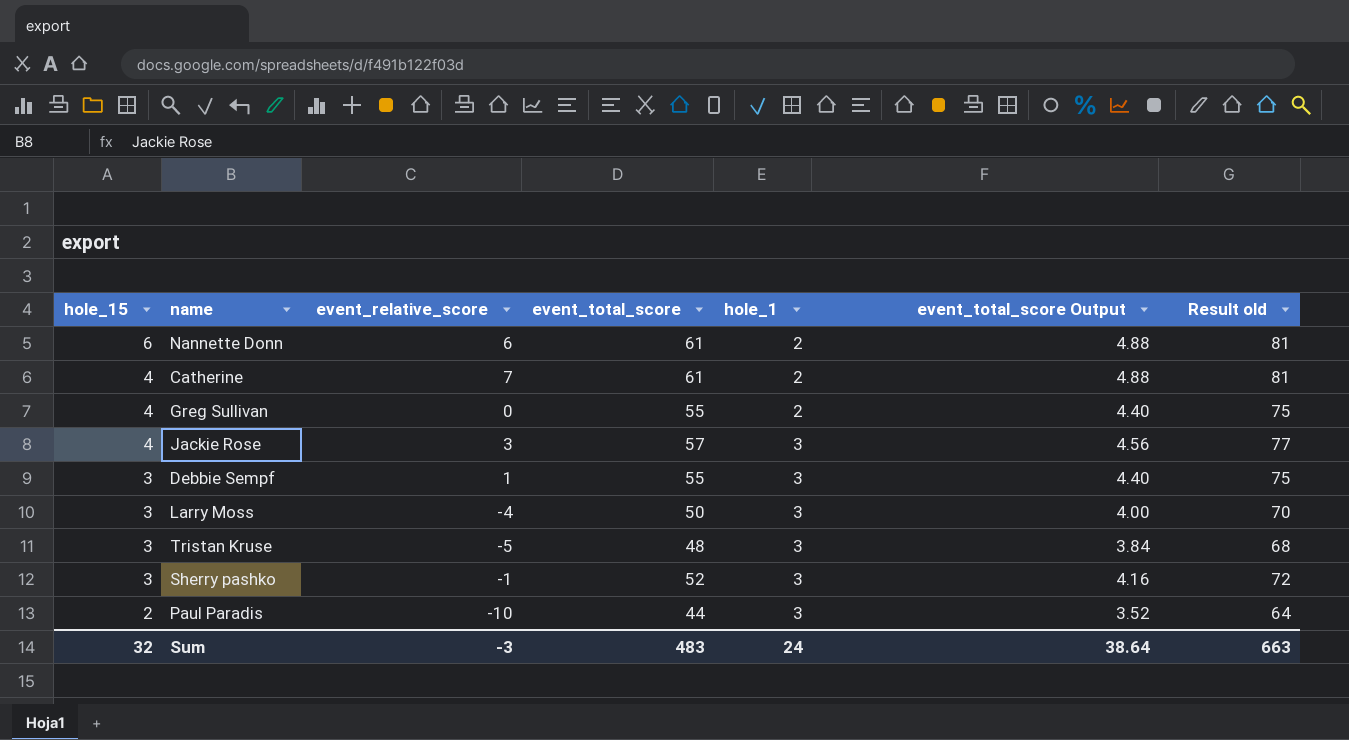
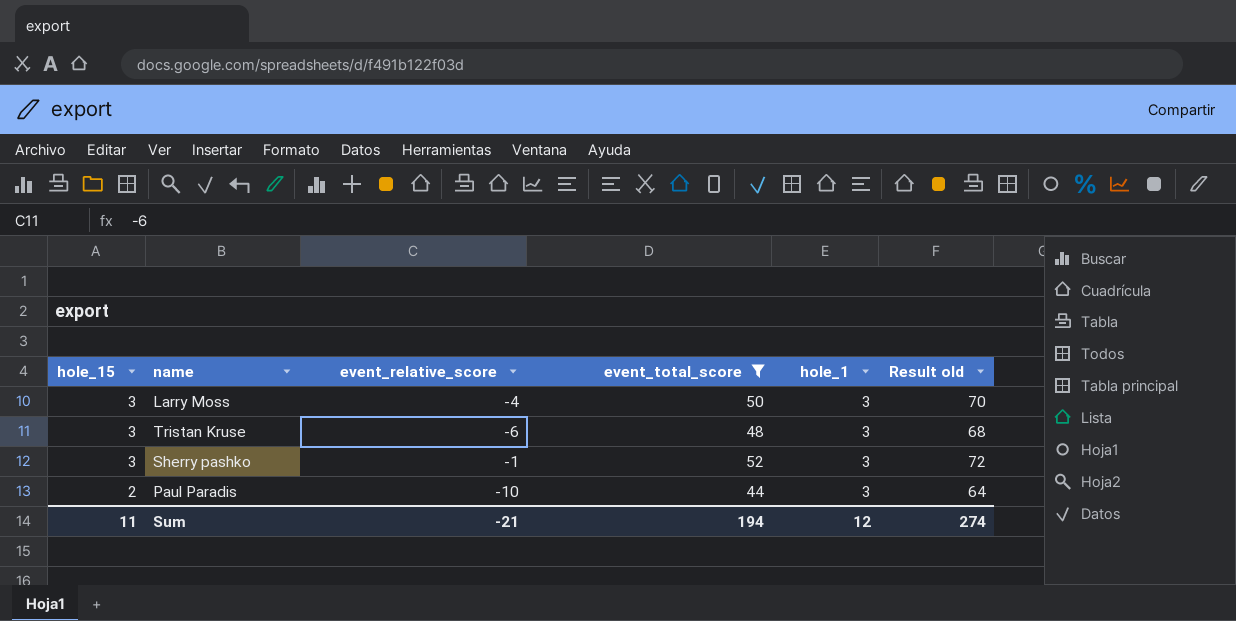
filter: none -> event_total_score <= 52
column event_total_score Output | formula: [event_total_score] * 0.08 -> none
Tristan Kruse | event_relative_score: -5 -> -6
Sum | hole_15: 32 -> 11
Sum | event_relative_score: -3 -> -21
Sum | event_total_score: 483 -> 194
Sum | hole_1: 24 -> 12
Sum | Result old: 663 -> 274

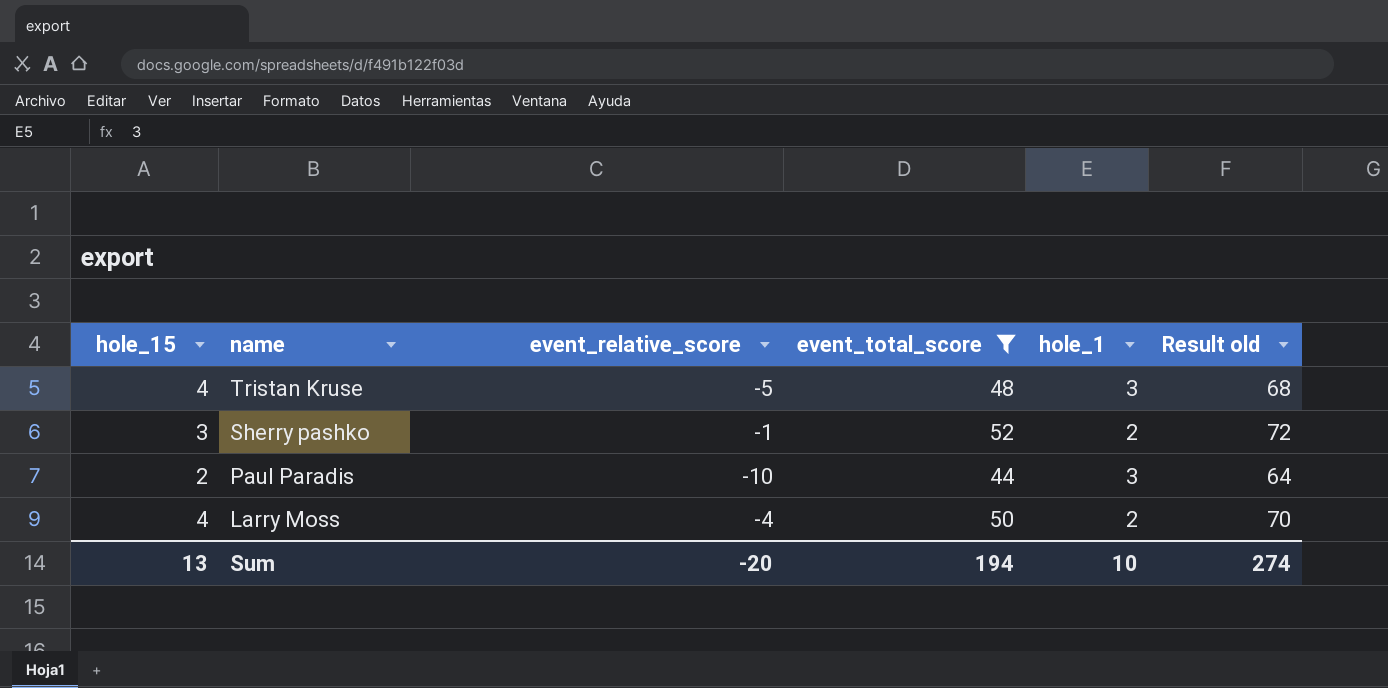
row order: hole_15 descending -> name descending
Tristan Kruse | hole_15: 3 -> 4
Tristan Kruse | event_relative_score: -6 -> -5
Sherry pashko | hole_1: 3 -> 2
Larry Moss | hole_15: 3 -> 4
Larry Moss | hole_1: 3 -> 2
Sum | hole_15: 11 -> 13
Sum | event_relative_score: -21 -> -20
Sum | hole_1: 12 -> 10

